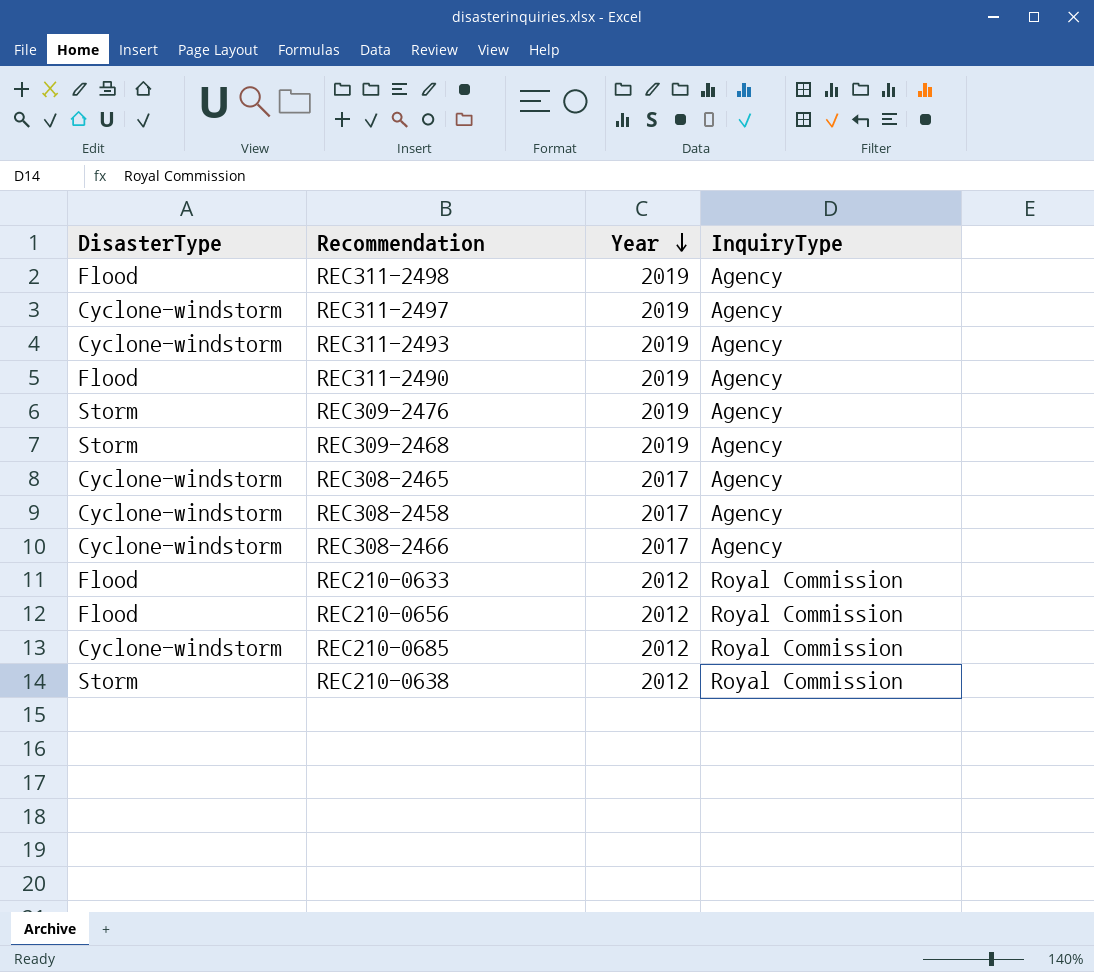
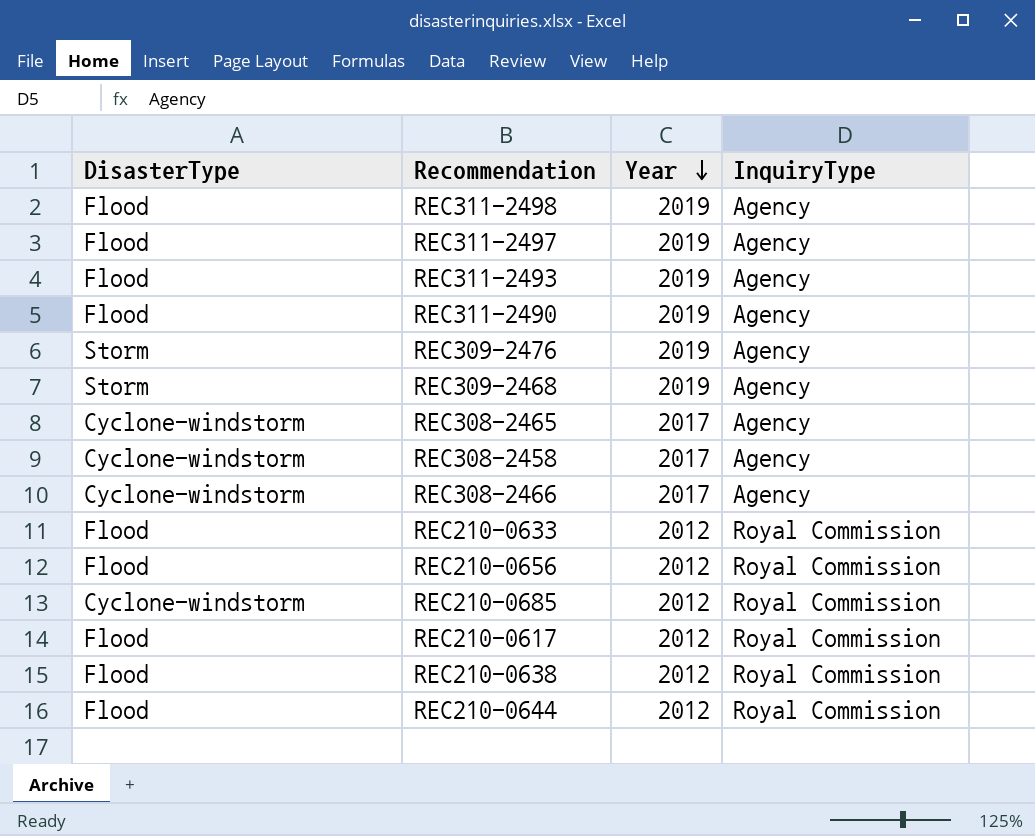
REC311-2497 | DisasterType: Cyclone-windstorm -> Flood
REC311-2493 | DisasterType: Cyclone-windstorm -> Flood
row REC210-0617: none -> Flood | 2012 | Royal Commission
REC210-0638 | DisasterType: Storm -> Flood
row REC210-0644: none -> Flood | 2012 | Royal Commission

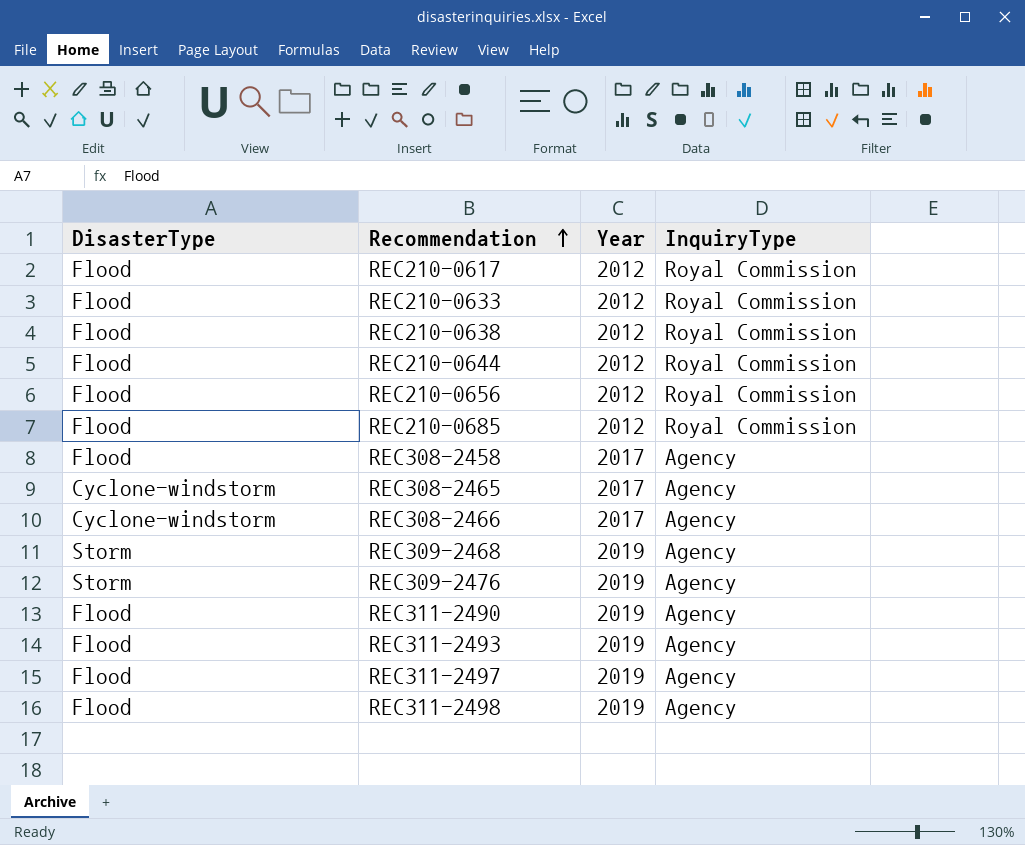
row order: Year descending -> Recommendation ascending
REC210-0685 | DisasterType: Cyclone-windstorm -> Flood
REC308-2458 | DisasterType: Cyclone-windstorm -> Flood

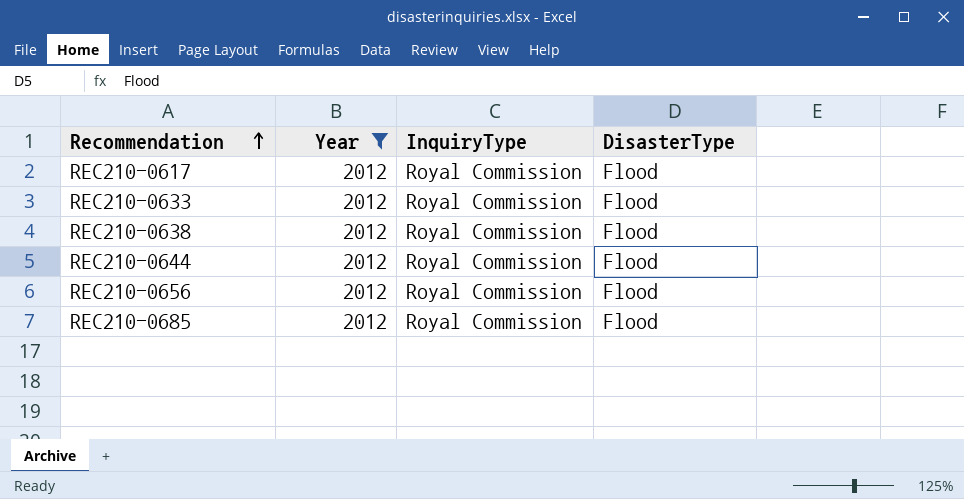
filter: none -> Year = 2012
column DisasterType | position: 1 -> 4

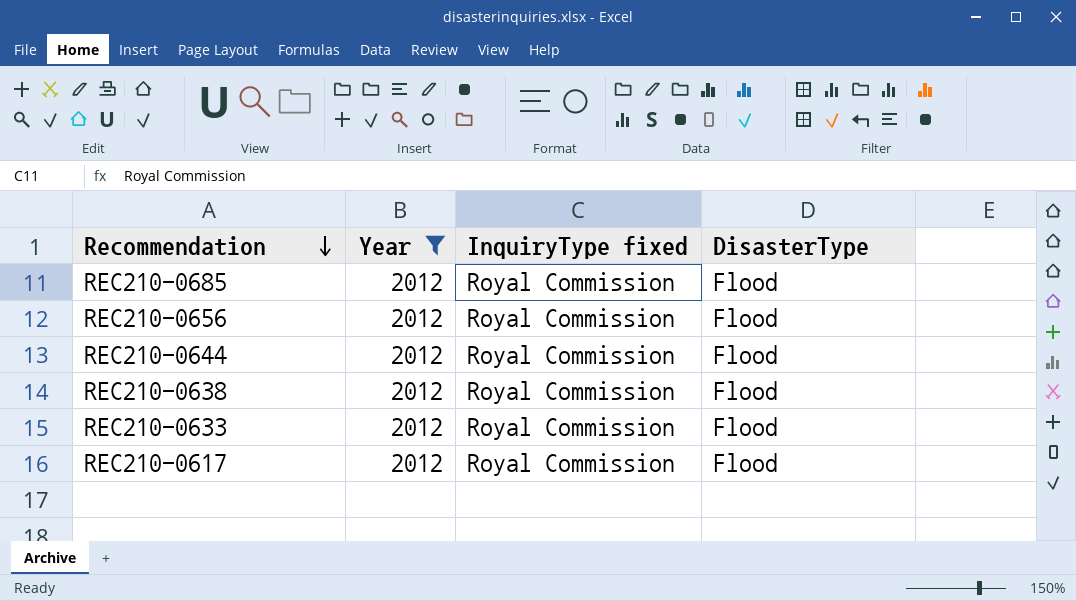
row order: Recommendation ascending -> Recommendation descending
column name: InquiryType -> InquiryType fixed

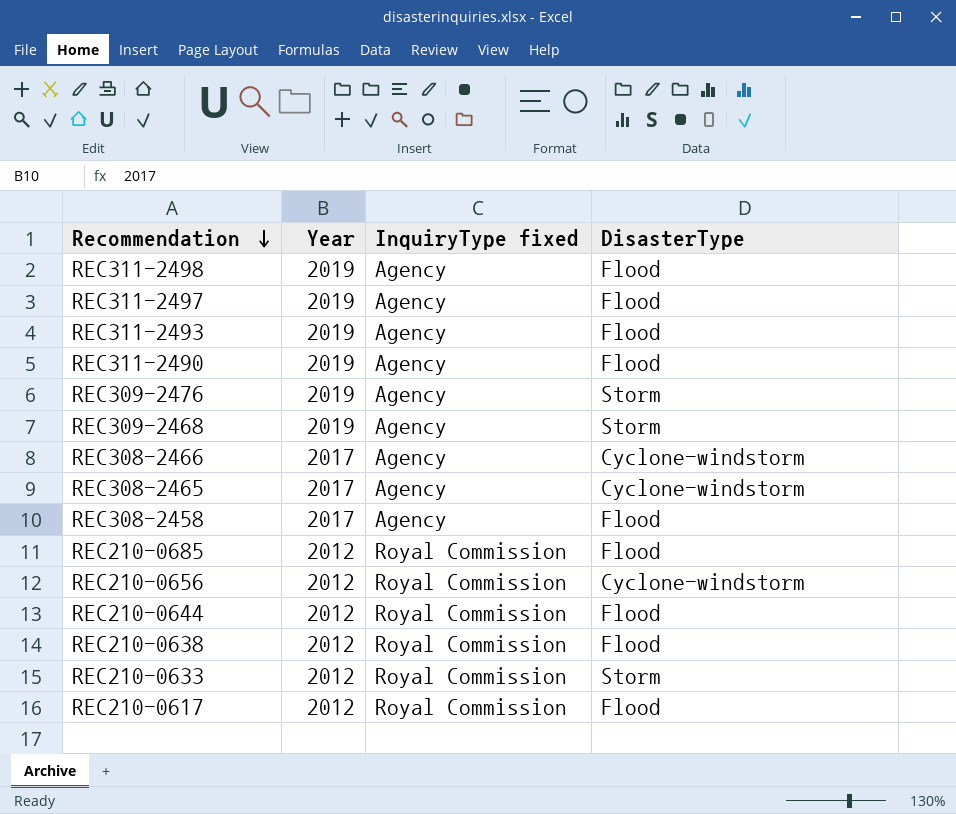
filter: Year = 2012 -> none
REC210-0656 | DisasterType: Flood -> Cyclone-windstorm
REC210-0633 | DisasterType: Flood -> Storm

